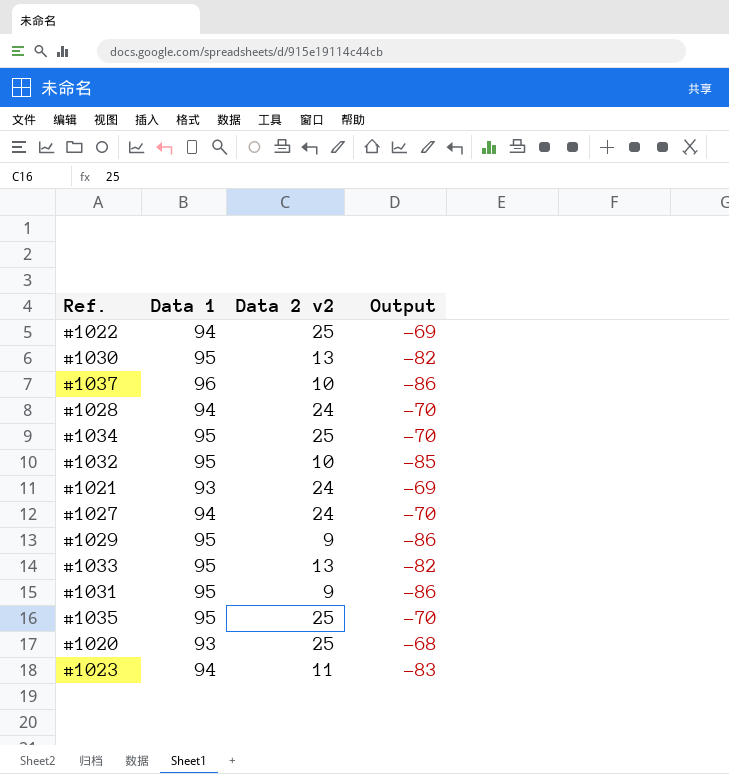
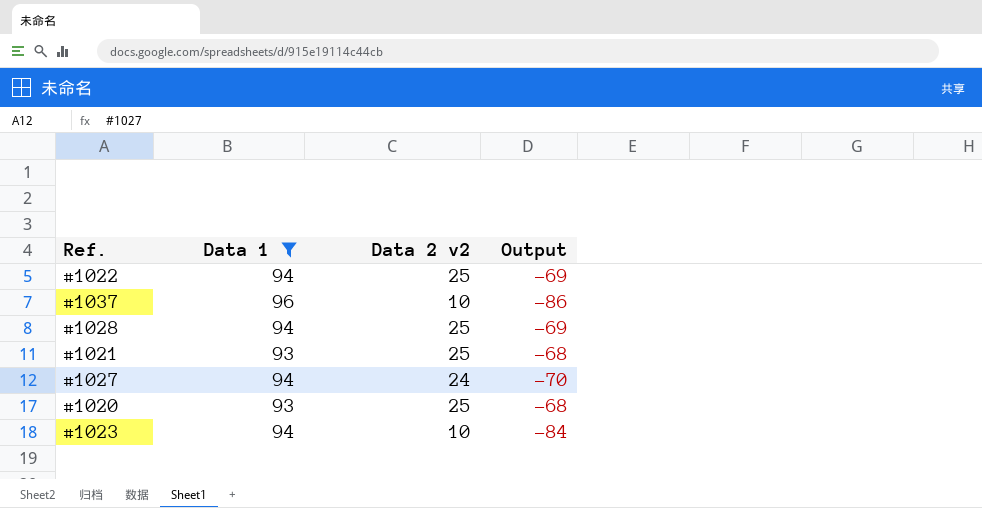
filter: none -> Data 1 != 95
#1028 | Data 2 v2: 24 -> 25
#1028 | Output: -70 -> -69
#1021 | Data 2 v2: 24 -> 25
#1021 | Output: -69 -> -68
#1023 | Data 2 v2: 11 -> 10
#1023 | Output: -83 -> -84

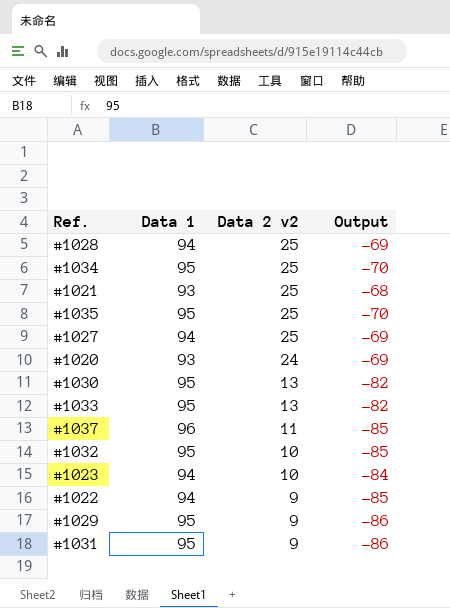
filter: Data 1 != 95 -> none
row order: none -> Data 2 v2 descending
#1027 | Data 2 v2: 24 -> 25
#1027 | Output: -70 -> -69
#1020 | Data 2 v2: 25 -> 24
#1020 | Output: -68 -> -69
#1037 | Data 2 v2: 10 -> 11
#1037 | Output: -86 -> -85
#1022 | Data 2 v2: 25 -> 9
#1022 | Output: -69 -> -85

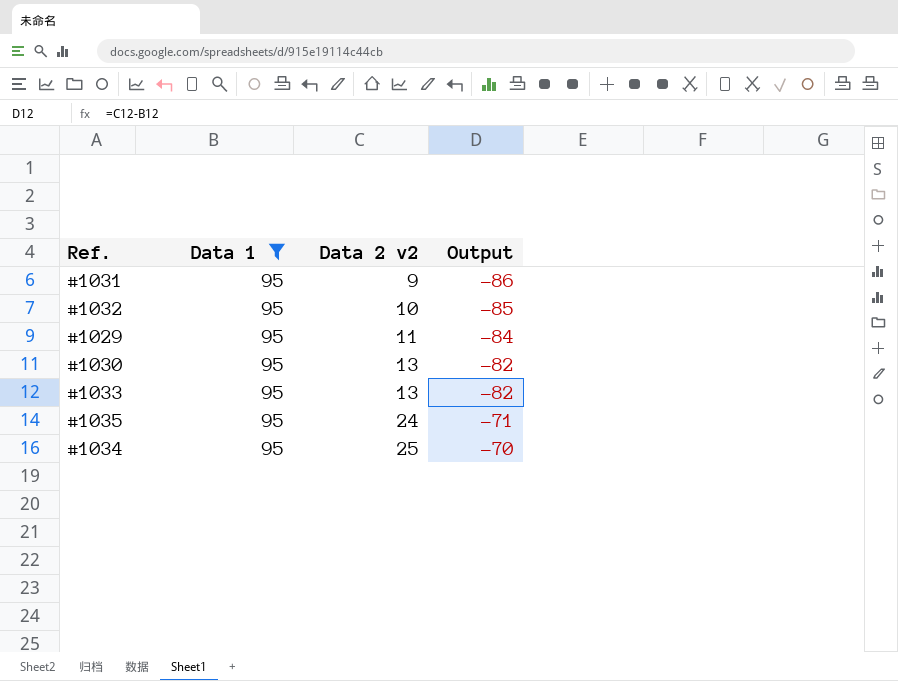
filter: none -> Data 1 = 95
row order: Data 2 v2 descending -> Data 2 v2 ascending
#1029 | Data 2 v2: 9 -> 11
#1029 | Output: -86 -> -84
#1035 | Data 2 v2: 25 -> 24
#1035 | Output: -70 -> -71

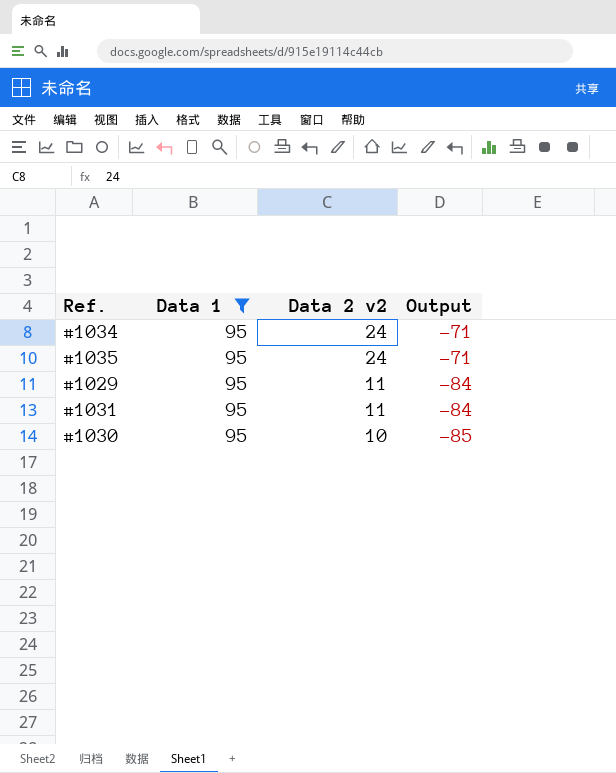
row order: Data 2 v2 ascending -> Data 2 v2 descending
row #1032: 95 | 10 | -85 -> none
row #1033: 95 | 13 | -82 -> none
#1034 | Data 2 v2: 25 -> 24
#1034 | Output: -70 -> -71
#1031 | Data 2 v2: 9 -> 11
#1031 | Output: -86 -> -84
#1030 | Data 2 v2: 13 -> 10
#1030 | Output: -82 -> -85

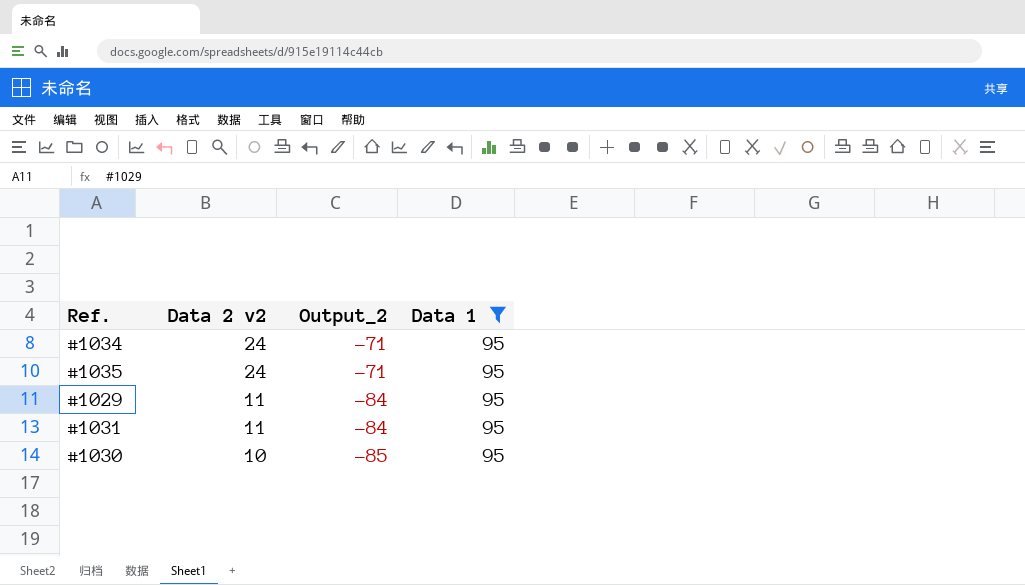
column name: Output -> Output_2
column Data 1 | position: 2 -> 4

